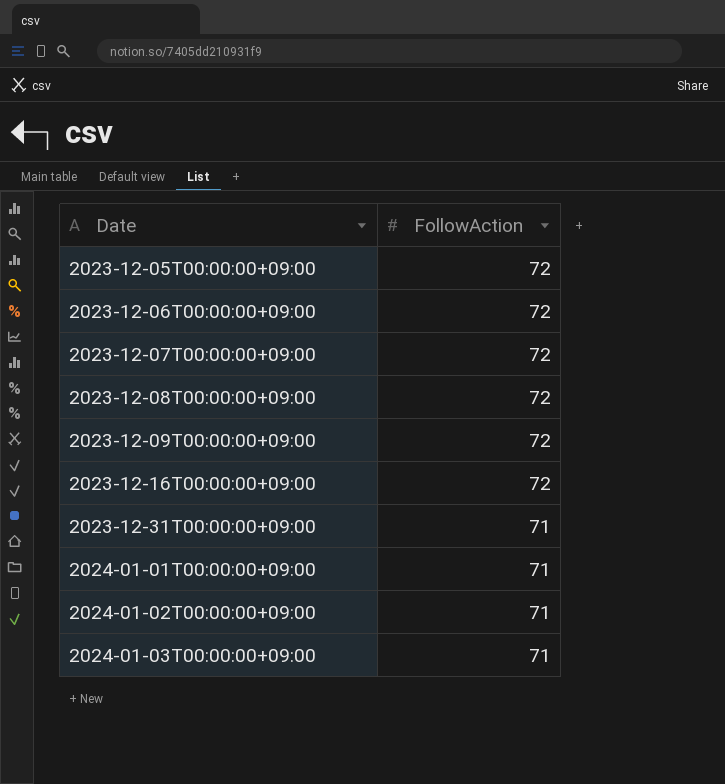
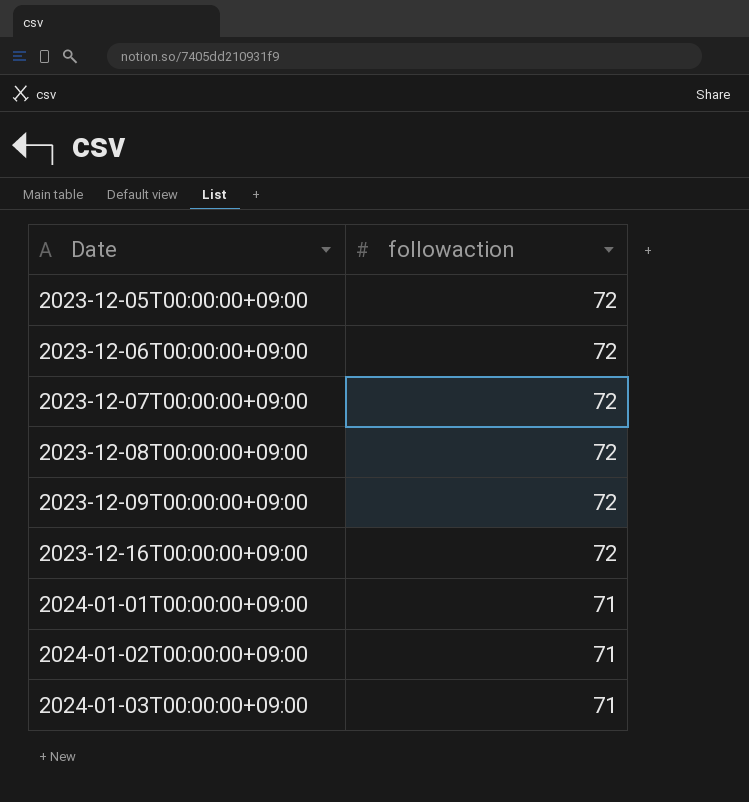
column name: FollowAction -> followaction
row 2023-12-31T00:00:00+09:00: 71 -> none

